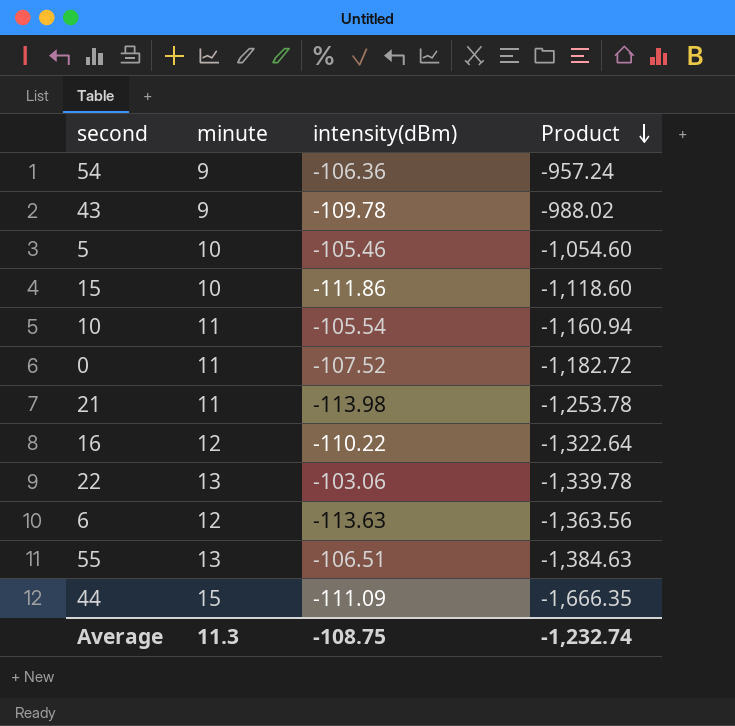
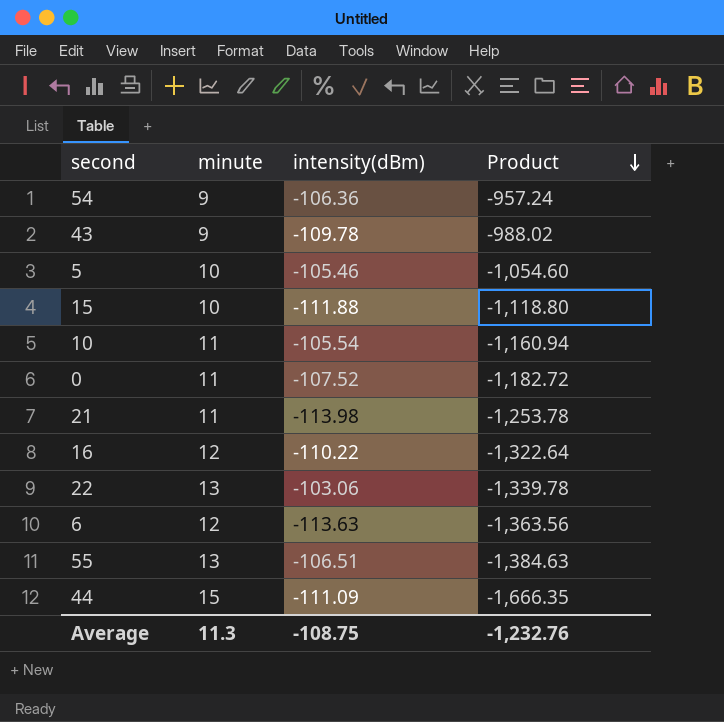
15 | intensity(dBm): -111.86 -> -111.88
15 | Product: -1,118.60 -> -1,118.80
Average | Product: -1,232.74 -> -1,232.76

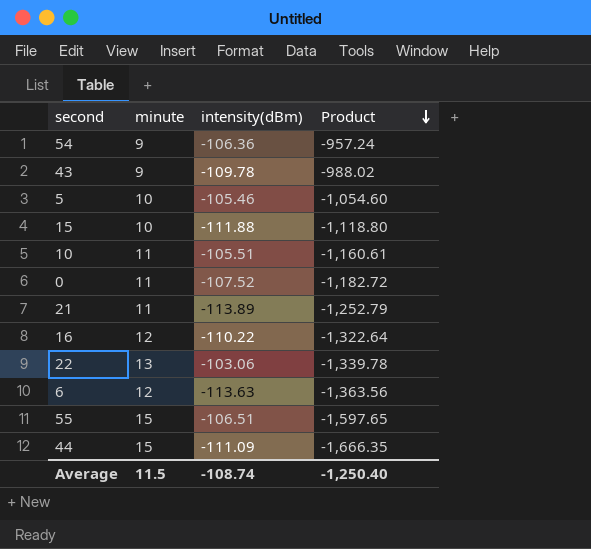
10 | intensity(dBm): -105.54 -> -105.51
10 | Product: -1,160.94 -> -1,160.61
21 | intensity(dBm): -113.98 -> -113.89
21 | Product: -1,253.78 -> -1,252.79
55 | minute: 13 -> 15
55 | Product: -1,384.63 -> -1,597.65
Average | minute: 11.3 -> 11.5
Average | intensity(dBm): -108.75 -> -108.74
Average | Product: -1,232.76 -> -1,250.40

